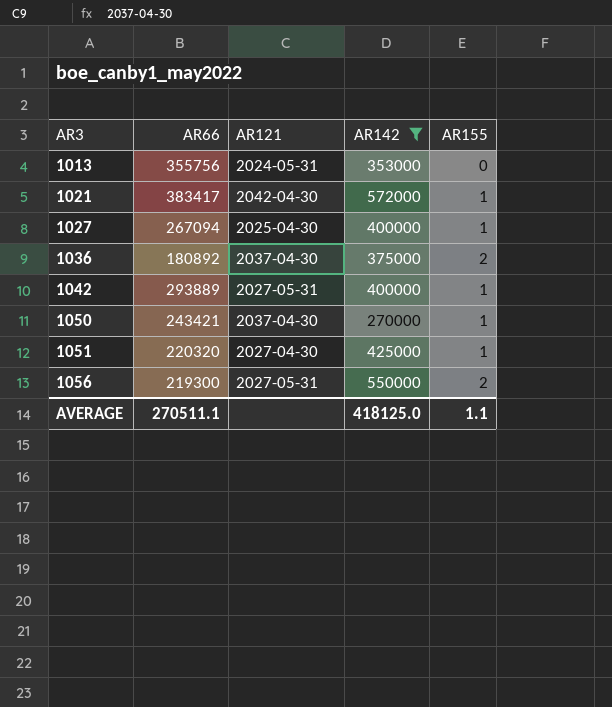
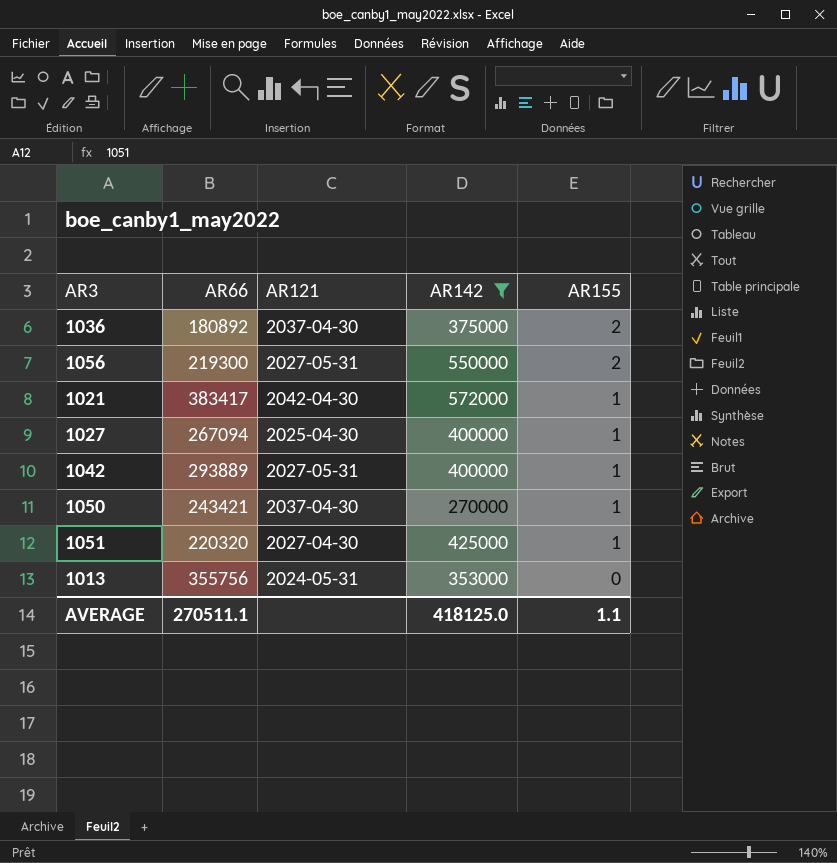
row order: AR3 ascending -> AR155 descending

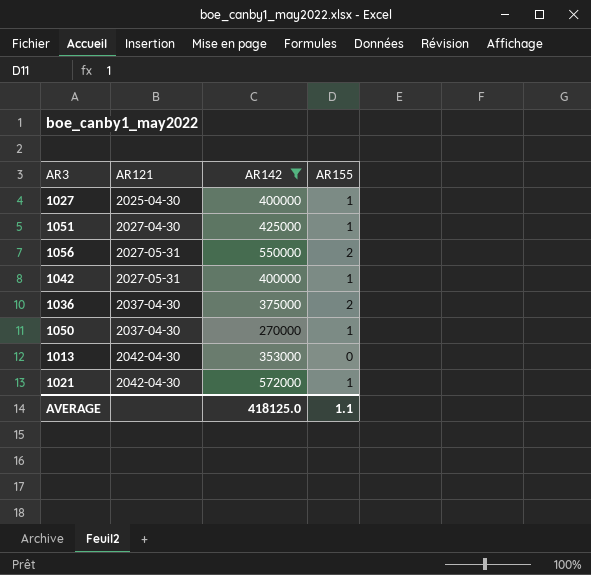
row order: AR155 descending -> AR121 ascending
column AR66 | position: 2 -> none
1013 | AR121: 2024-05-31 -> 2042-04-30

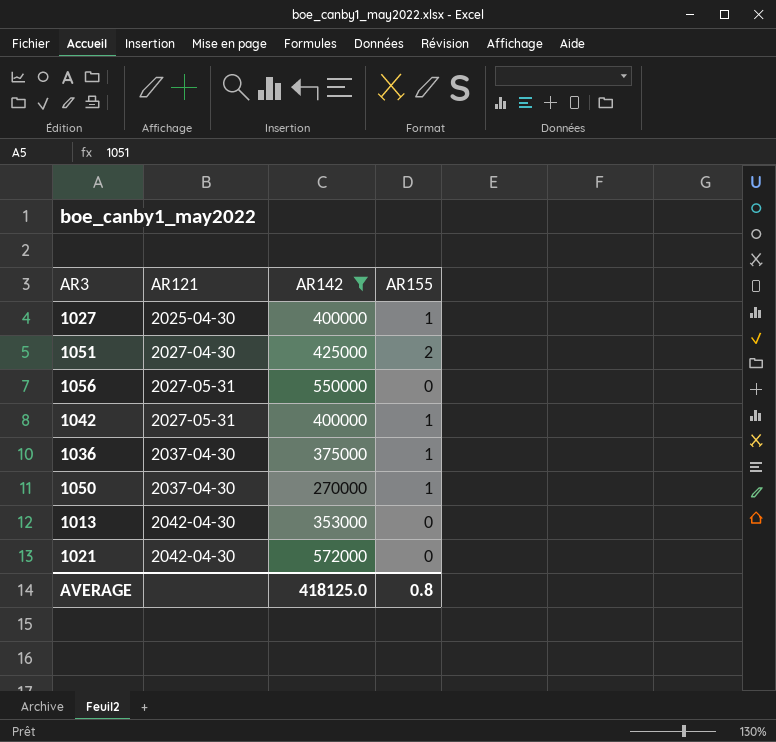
1051 | AR155: 1 -> 2
1056 | AR155: 2 -> 0
1036 | AR155: 2 -> 1
1021 | AR155: 1 -> 0
AVERAGE | AR155: 1.1 -> 0.8

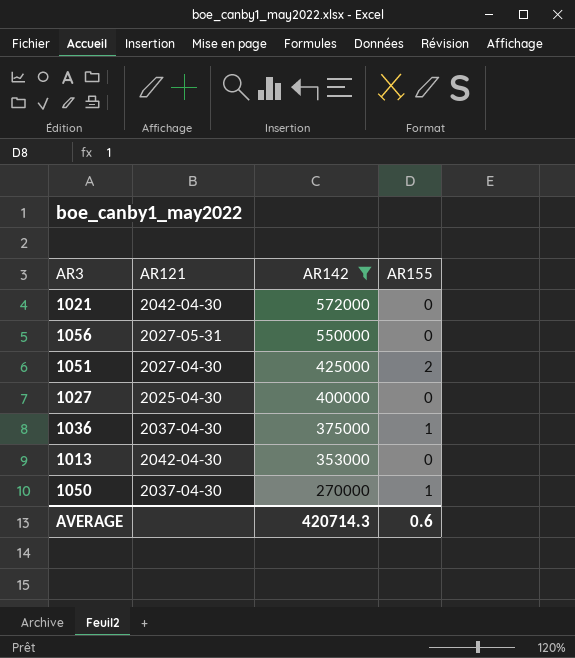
row order: AR121 ascending -> AR142 descending
row 1042: 2027-05-31 | 400000 | 1 -> none
1027 | AR155: 1 -> 0
AVERAGE | AR142: 418125.0 -> 420714.3
AVERAGE | AR155: 0.8 -> 0.6

